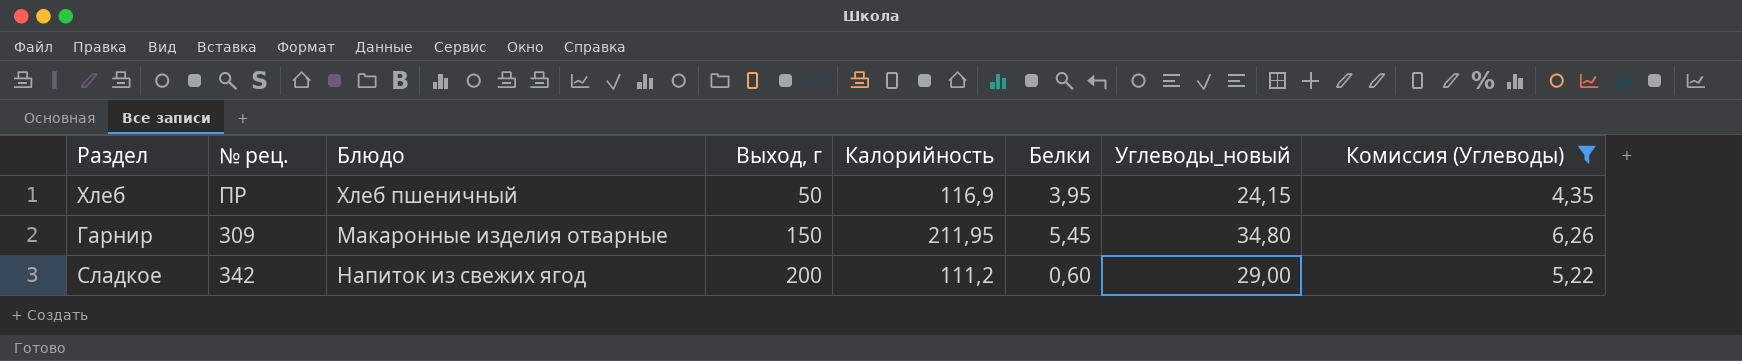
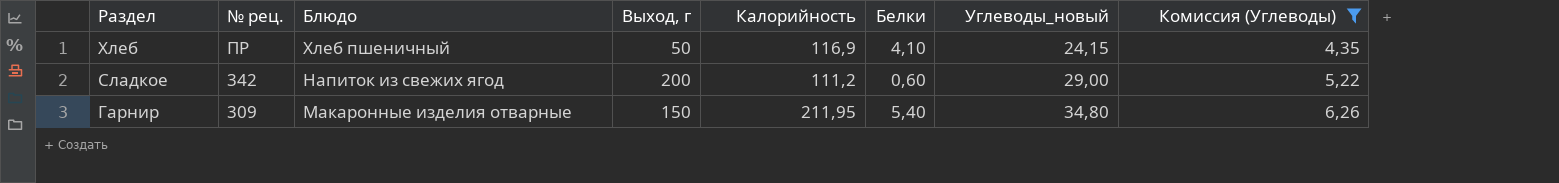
row order: Выход, г ascending -> Раздел descending
Хлеб | Белки: 3,95 -> 4,10
Гарнир | Белки: 5,45 -> 5,40

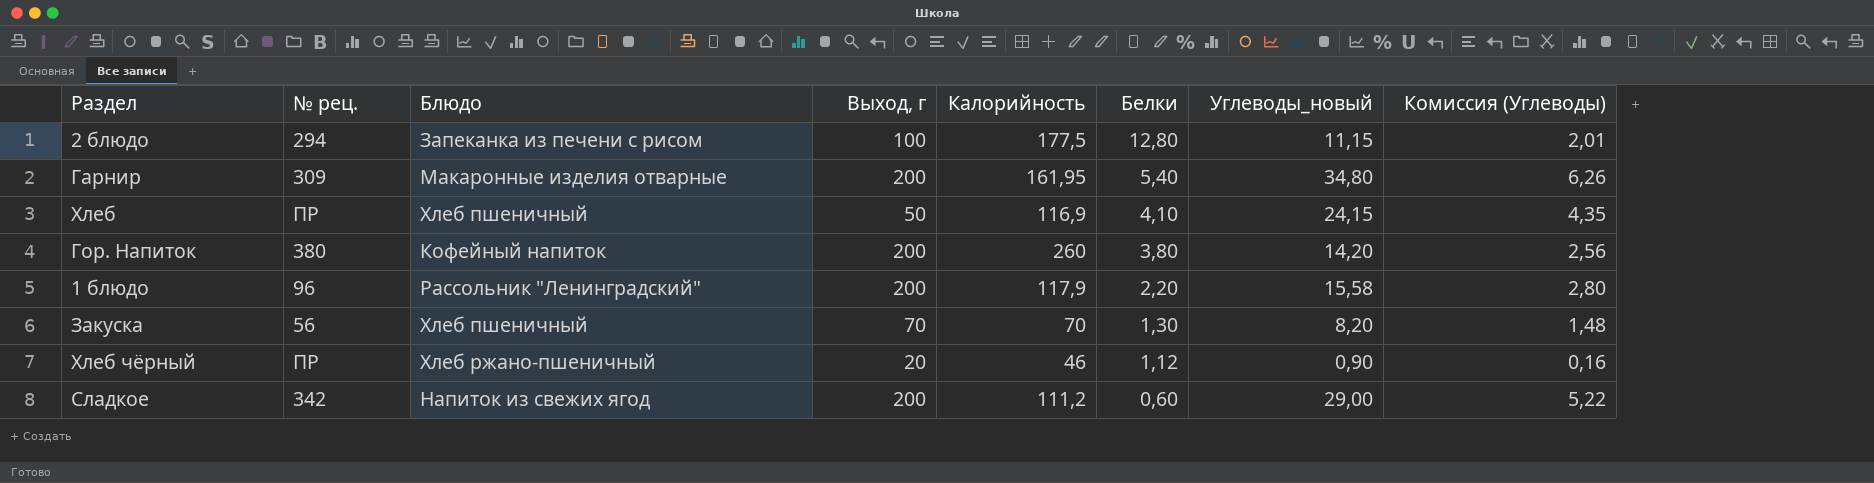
filter: Комиссия (Углеводы) >= 4,35 -> none
row order: Раздел descending -> Белки descending
Гарнир | Выход, г: 150 -> 200
Гарнир | Калорийность: 211,95 -> 161,95

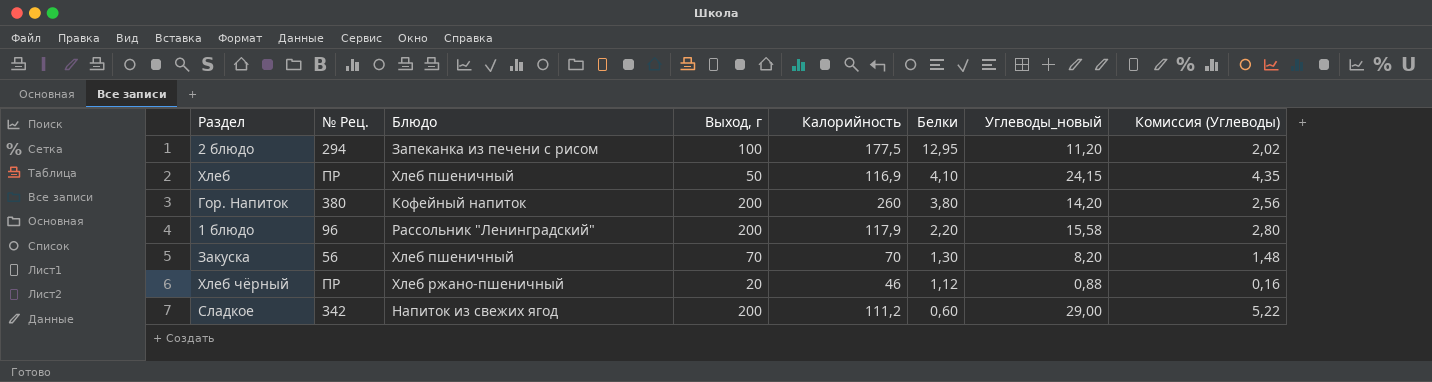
column name: № рец. -> № Рец.
row Гарнир: 309 | Макаронные изделия отварные | 200 | 161,95 | 5,40 | 34,80 | 6,26 -> none
2 блюдо | Белки: 12,80 -> 12,95
2 блюдо | Углеводы_новый: 11,15 -> 11,20
2 блюдо | Комиссия (Углеводы): 2,01 -> 2,02
Хлеб чёрный | Углеводы_новый: 0,90 -> 0,88

